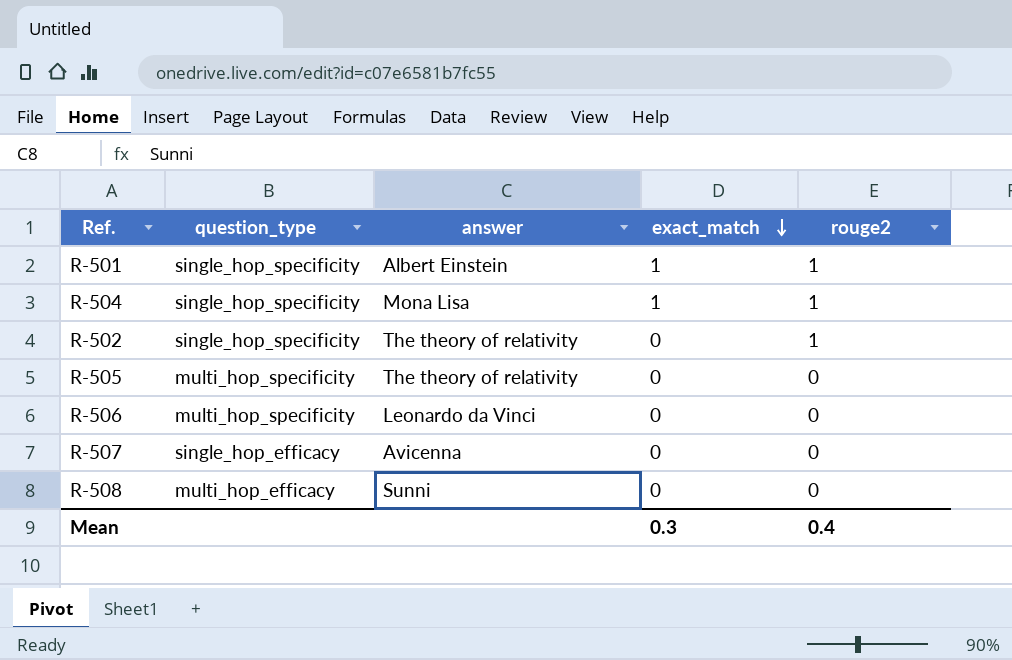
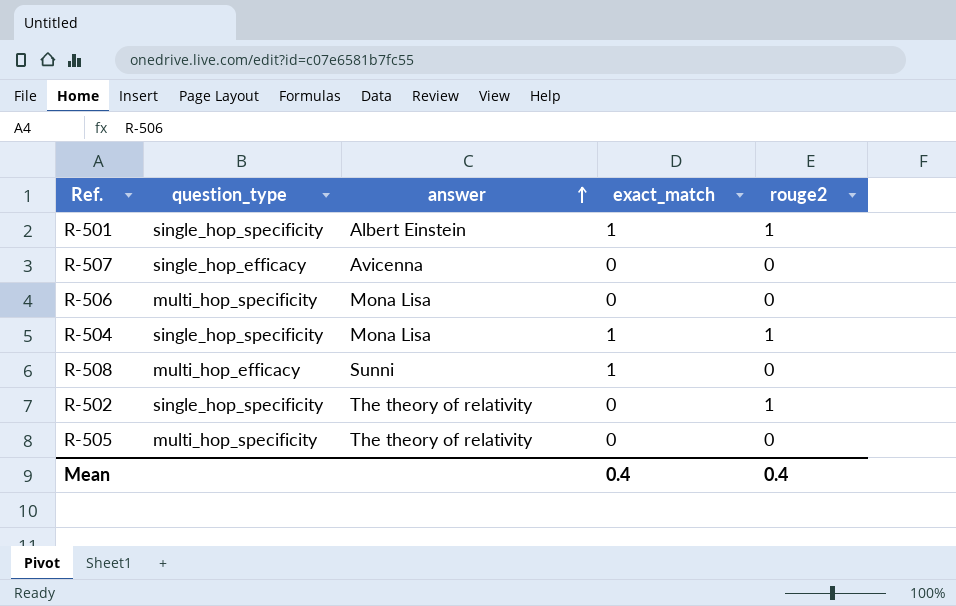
row order: exact_match descending -> answer ascending
R-506 | answer: Leonardo da Vinci -> Mona Lisa
R-508 | exact_match: 0 -> 1
Mean | exact_match: 0.3 -> 0.4

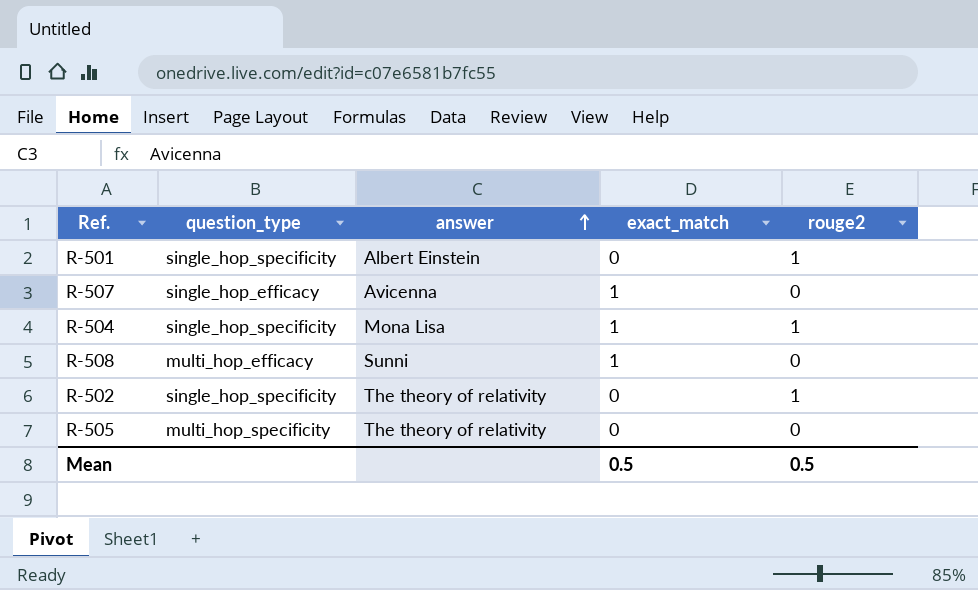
row R-506: multi_hop_specificity | Mona Lisa | 0 | 0 -> none
R-501 | exact_match: 1 -> 0
R-507 | exact_match: 0 -> 1
Mean | exact_match: 0.4 -> 0.5
Mean | rouge2: 0.4 -> 0.5

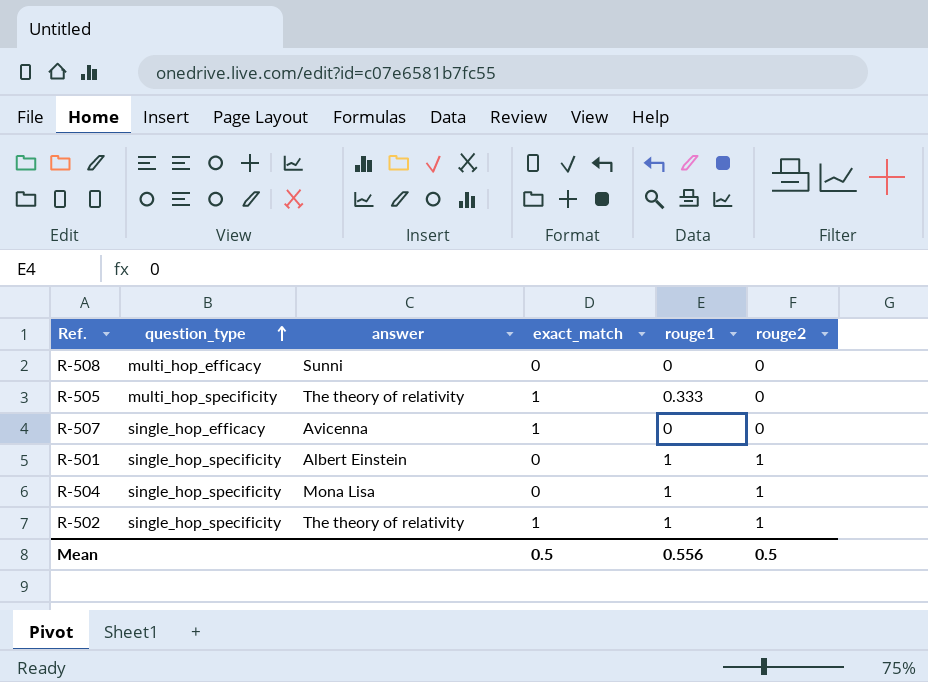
row order: answer ascending -> question_type ascending
column rouge1 | position: none -> 5
R-508 | exact_match: 1 -> 0
R-505 | exact_match: 0 -> 1
R-504 | exact_match: 1 -> 0
R-502 | exact_match: 0 -> 1

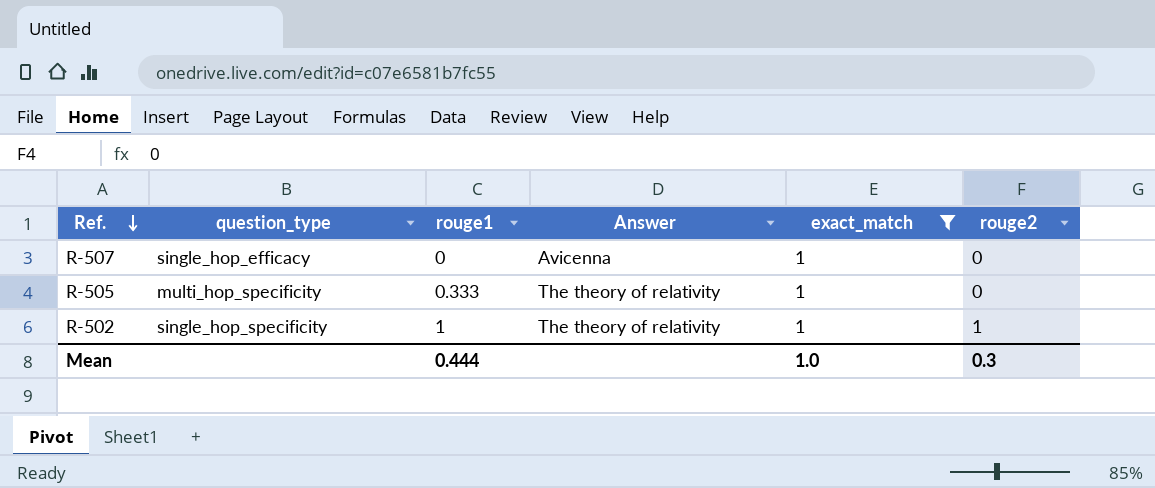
filter: none -> exact_match = 1
row order: question_type ascending -> Ref. descending
column rouge1 | position: 5 -> 3
column name: answer -> Answer
Mean | rouge1: 0.556 -> 0.444
Mean | exact_match: 0.5 -> 1.0
Mean | rouge2: 0.5 -> 0.3

